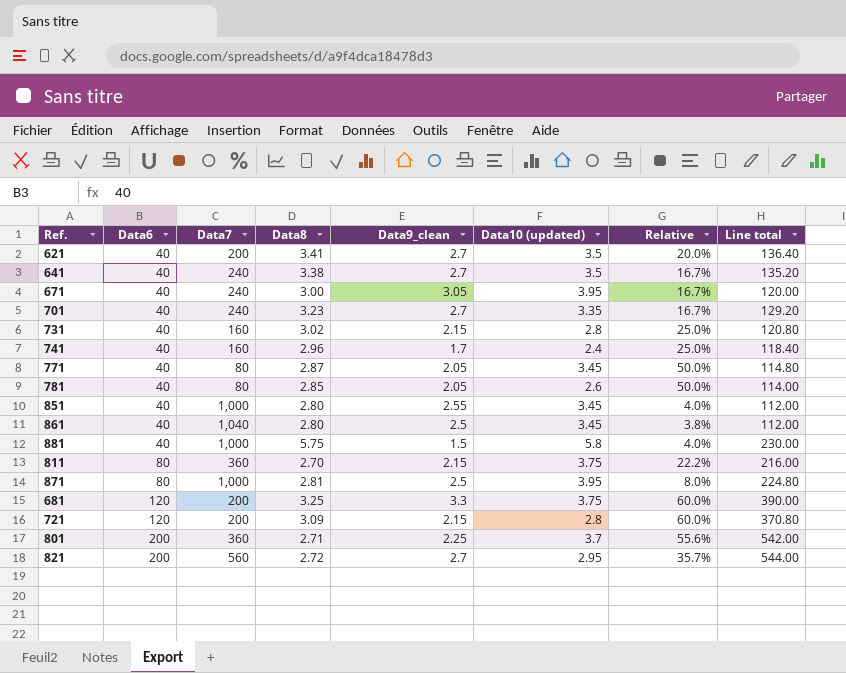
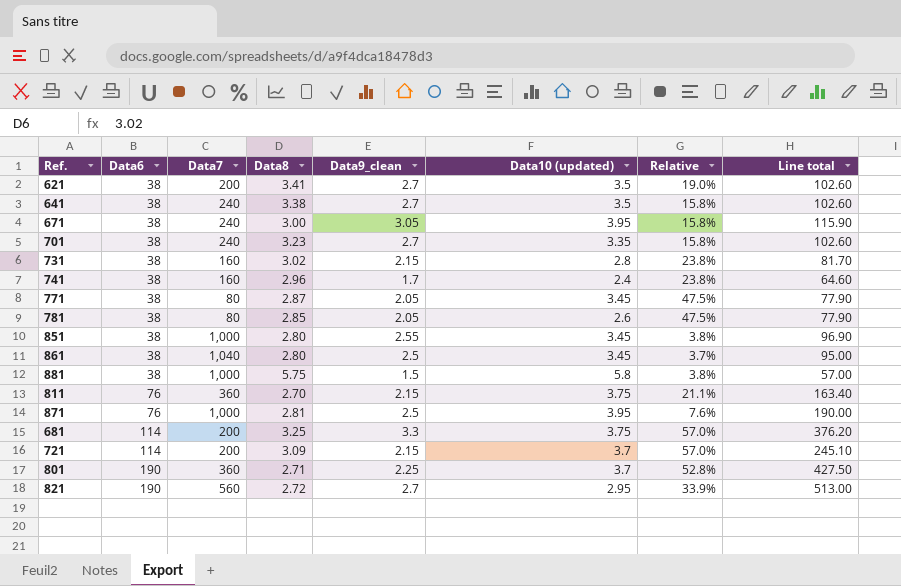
column Line total | formula: [Data6] * [Data8] -> [Data6] * [Data9_clean]
621 | Data6: 40 -> 38
621 | Relative: 20.0% -> 19.0%
641 | Data6: 40 -> 38
641 | Relative: 16.7% -> 15.8%
671 | Data6: 40 -> 38
671 | Relative: 16.7% -> 15.8%
701 | Data6: 40 -> 38
701 | Relative: 16.7% -> 15.8%
731 | Data6: 40 -> 38
731 | Relative: 25.0% -> 23.8%
741 | Data6: 40 -> 38
741 | Relative: 25.0% -> 23.8%
771 | Data6: 40 -> 38
771 | Relative: 50.0% -> 47.5%
781 | Data6: 40 -> 38
781 | Relative: 50.0% -> 47.5%
851 | Data6: 40 -> 38
851 | Relative: 4.0% -> 3.8%
861 | Data6: 40 -> 38
861 | Relative: 3.8% -> 3.7%
881 | Data6: 40 -> 38
881 | Relative: 4.0% -> 3.8%
811 | Data6: 80 -> 76
811 | Relative: 22.2% -> 21.1%
871 | Data6: 80 -> 76
871 | Relative: 8.0% -> 7.6%
681 | Data6: 120 -> 114
681 | Relative: 60.0% -> 57.0%
721 | Data6: 120 -> 114
721 | Data10 (updated): 2.8 -> 3.7
721 | Relative: 60.0% -> 57.0%
801 | Data6: 200 -> 190
801 | Relative: 55.6% -> 52.8%
821 | Data6: 200 -> 190
821 | Relative: 35.7% -> 33.9%

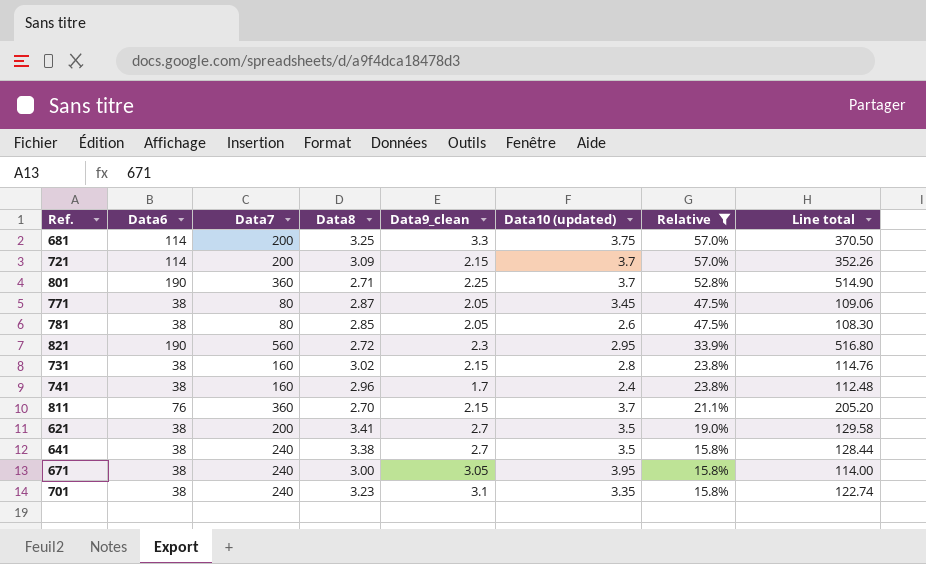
filter: none -> Relative >= 15.8%
row order: Data6 ascending -> Relative descending
column Line total | formula: [Data6] * [Data9_clean] -> [Data6] * [Data8]
821 | Data9_clean: 2.7 -> 2.3
811 | Data10 (updated): 3.75 -> 3.7
701 | Data9_clean: 2.7 -> 3.1

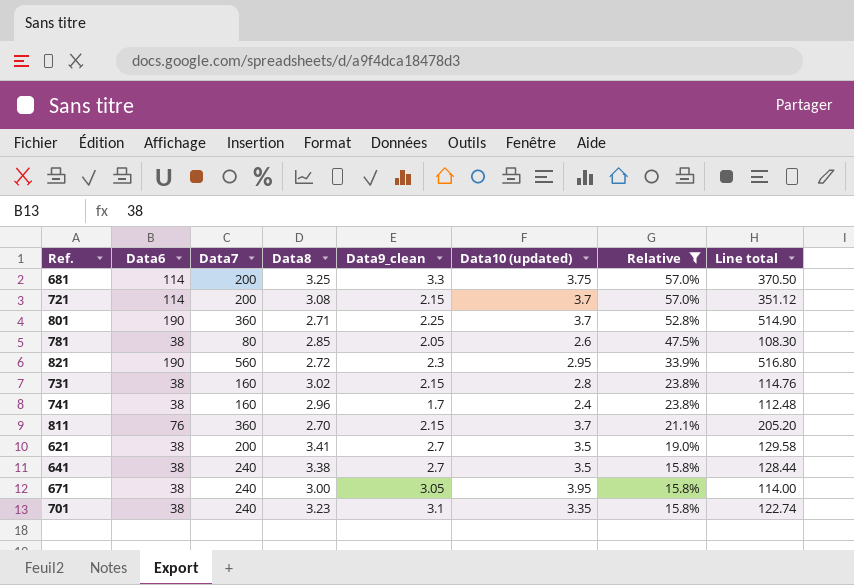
row 771: 38 | 80 | 2.87 | 2.05 | 3.45 | 47.5% | 109.06 -> none
721 | Data8: 3.09 -> 3.08
721 | Line total: 352.26 -> 351.12

